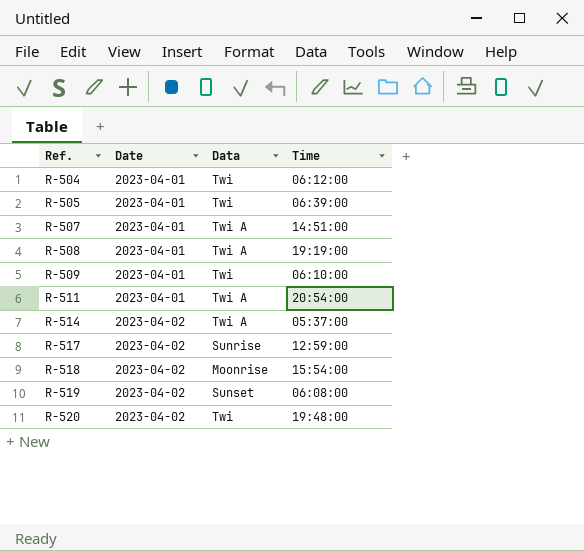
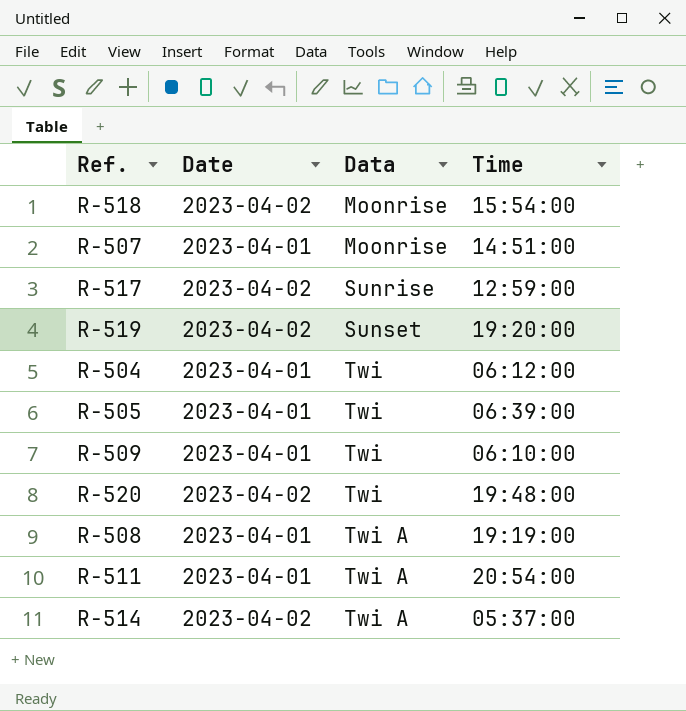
row order: Ref. ascending -> Data ascending
R-507 | Data: Twi A -> Moonrise
R-519 | Time: 06:08:00 -> 19:20:00

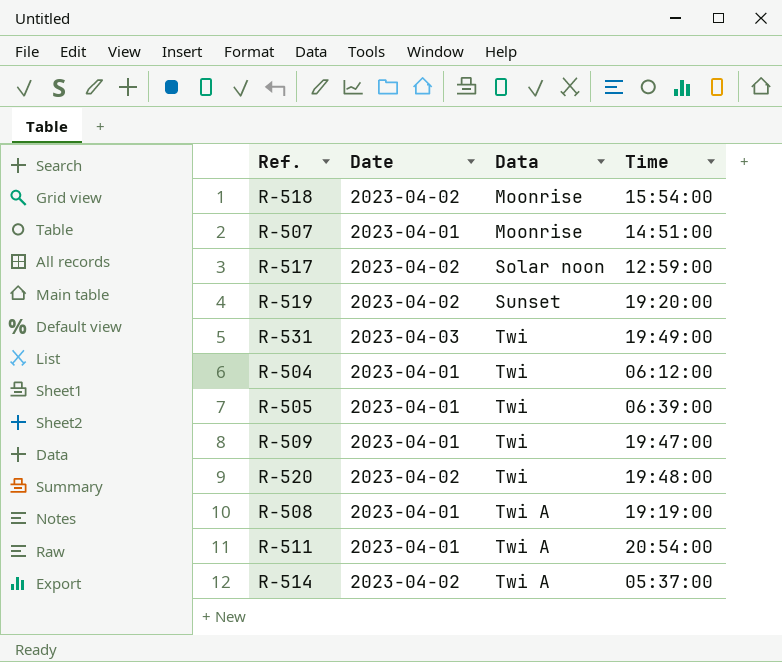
R-517 | Data: Sunrise -> Solar noon
row R-531: none -> 2023-04-03 | Twi | 19:49:00
R-509 | Time: 06:10:00 -> 19:47:00

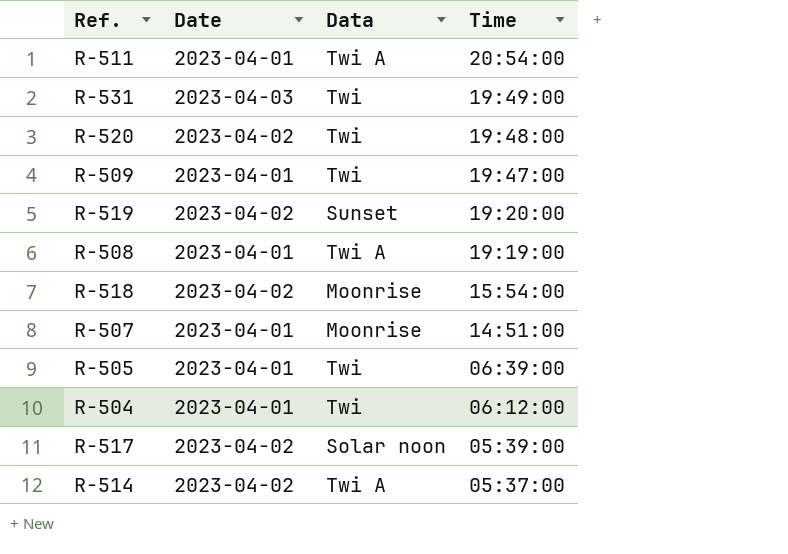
row order: Data ascending -> Time descending
R-517 | Time: 12:59:00 -> 05:39:00

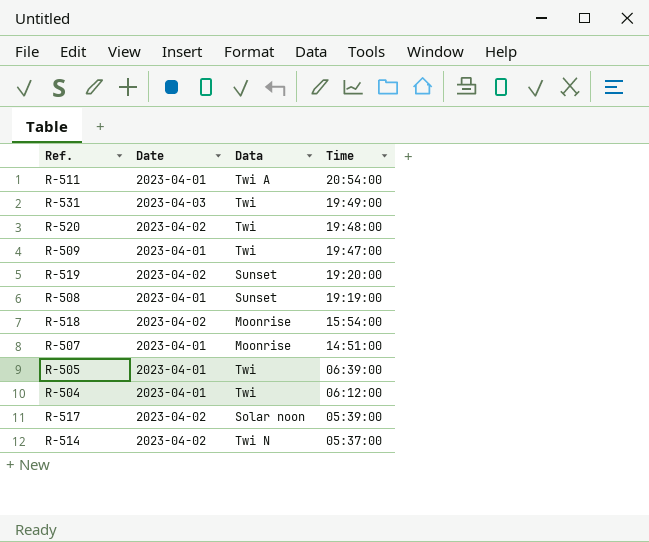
R-508 | Data: Twi A -> Sunset
R-514 | Data: Twi A -> Twi N

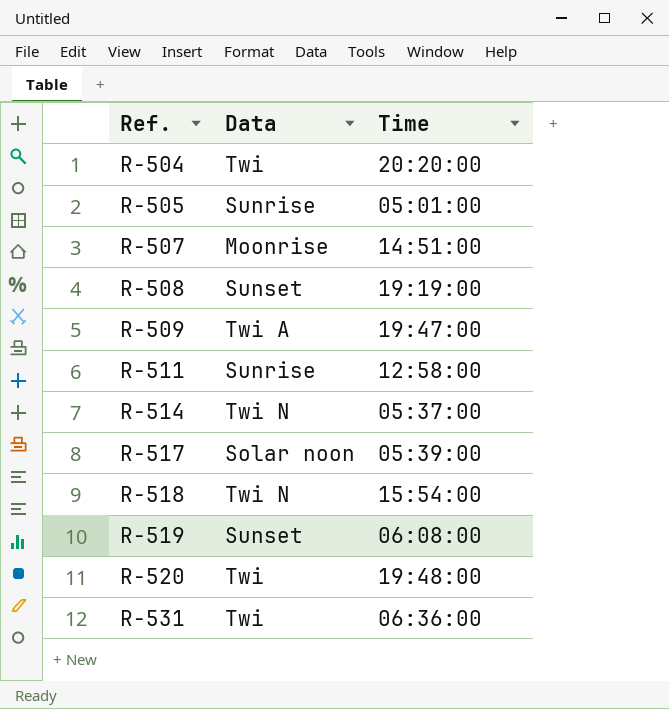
row order: Time descending -> Ref. ascending
column Date | position: 2 -> none
R-504 | Time: 06:12:00 -> 20:20:00
R-505 | Data: Twi -> Sunrise
R-505 | Time: 06:39:00 -> 05:01:00
R-509 | Data: Twi -> Twi A
R-511 | Data: Twi A -> Sunrise
R-511 | Time: 20:54:00 -> 12:58:00
R-518 | Data: Moonrise -> Twi N
R-519 | Time: 19:20:00 -> 06:08:00
R-531 | Time: 19:49:00 -> 06:36:00

